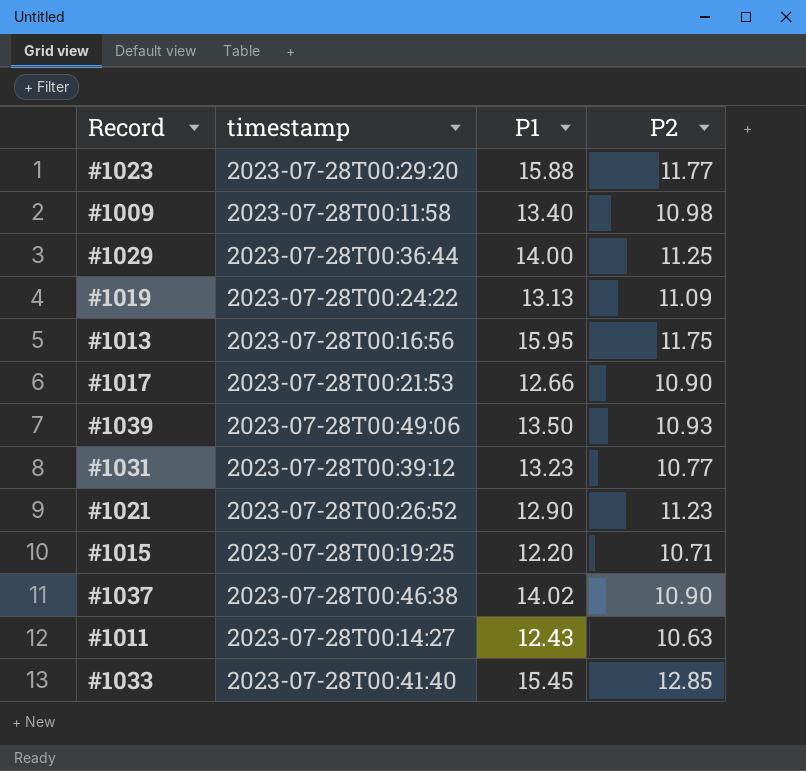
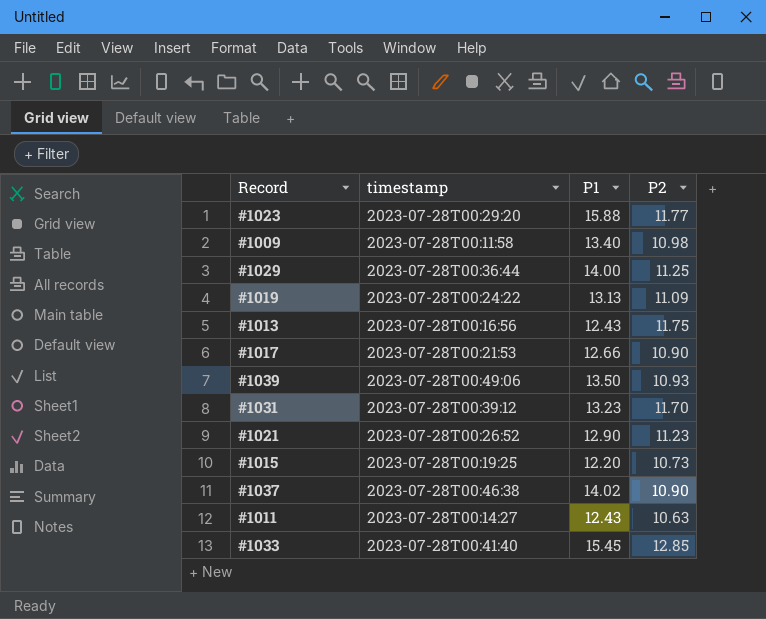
#1013 | P1: 15.95 -> 12.43
#1031 | P2: 10.77 -> 11.70
#1015 | P2: 10.71 -> 10.73

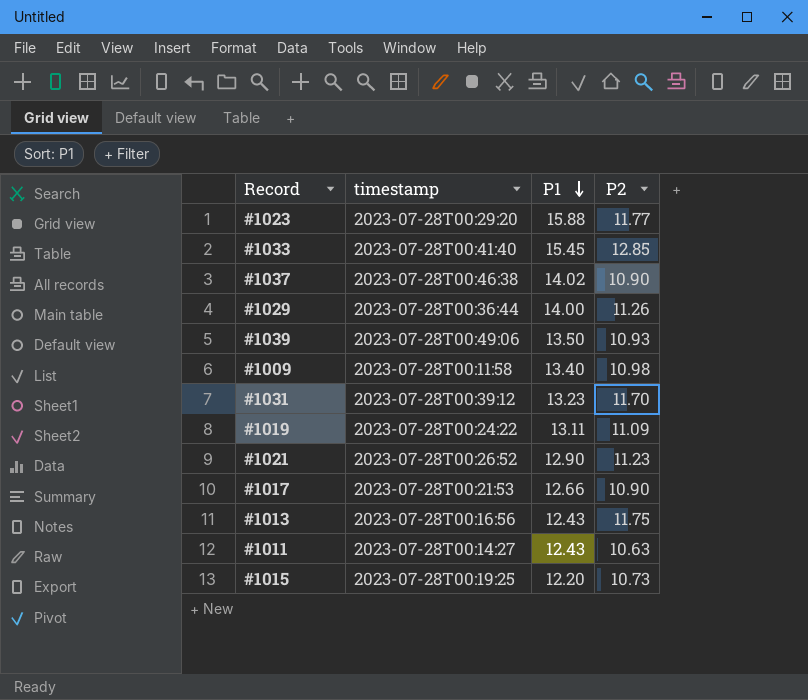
row order: none -> P1 descending
#1029 | P2: 11.25 -> 11.26
#1019 | P1: 13.13 -> 13.11

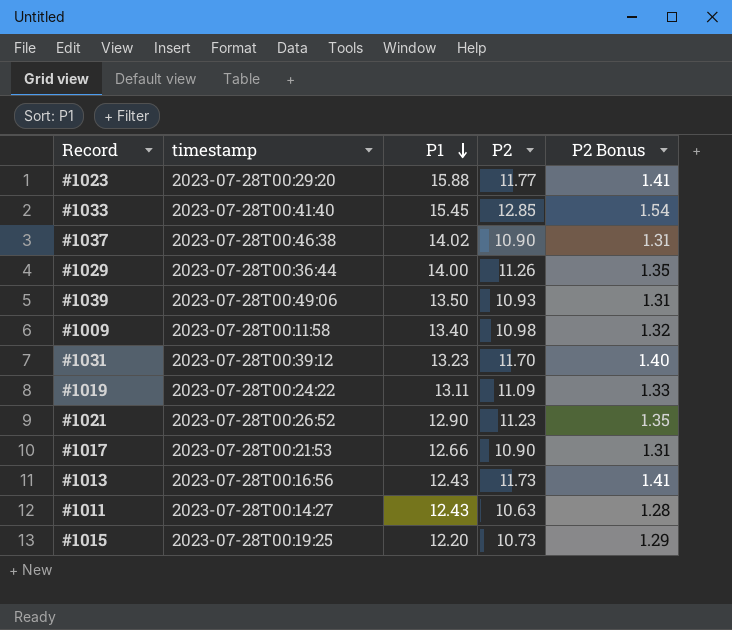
column P2 Bonus | formula: none -> [P2] * 0.12
#1013 | P2: 11.75 -> 11.73

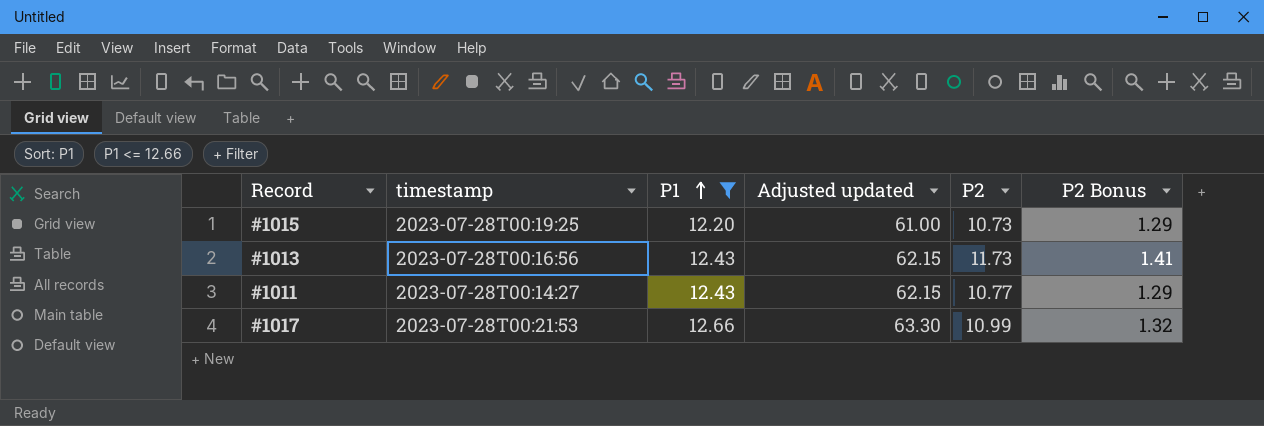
filter: none -> P1 <= 12.66
row order: P1 descending -> P1 ascending
column Adjusted updated | formula: none -> [P1] * 5
#1011 | P2: 10.63 -> 10.77
#1011 | P2 Bonus: 1.28 -> 1.29
#1017 | P2: 10.90 -> 10.99
#1017 | P2 Bonus: 1.31 -> 1.32

